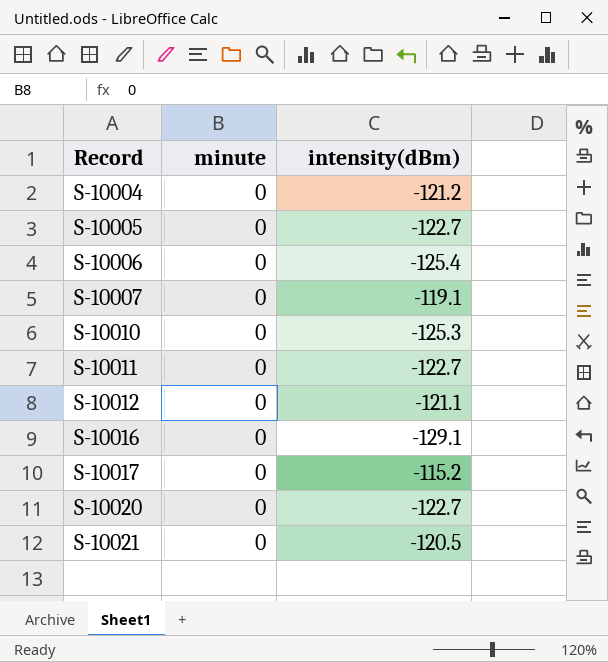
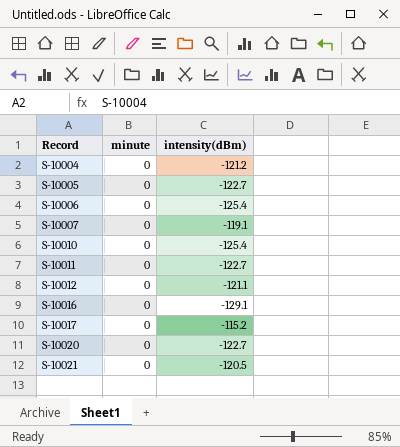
S-10010 | intensity(dBm): -125.3 -> -125.4

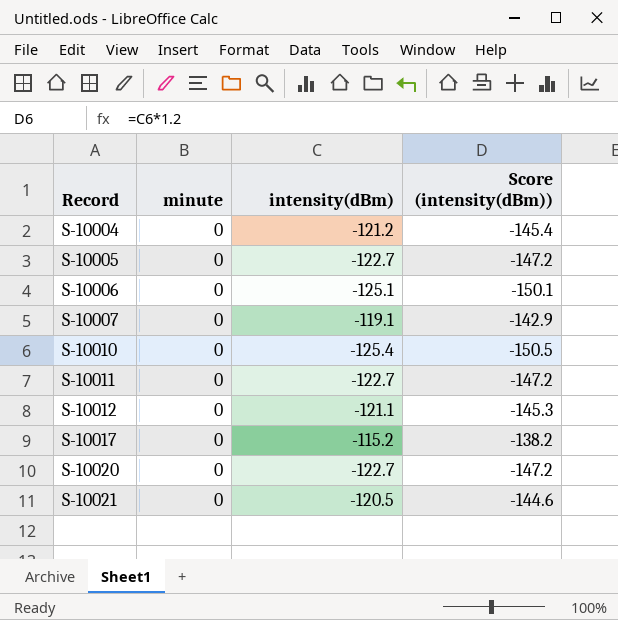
column Score (intensity(dBm)) | formula: none -> [intensity(dBm)] * 1.2
row S-10016: 0 | -129.1 -> none
S-10006 | intensity(dBm): -125.4 -> -125.1

